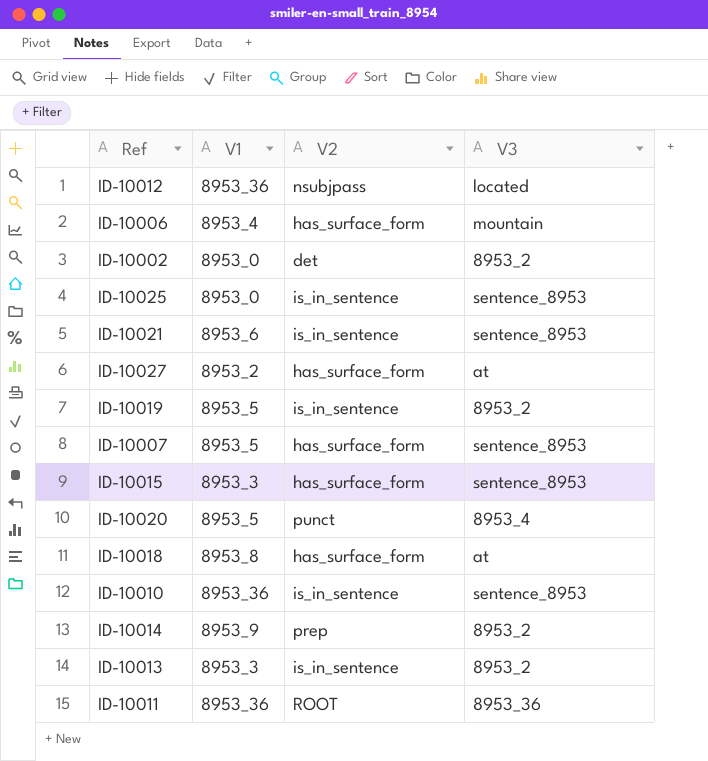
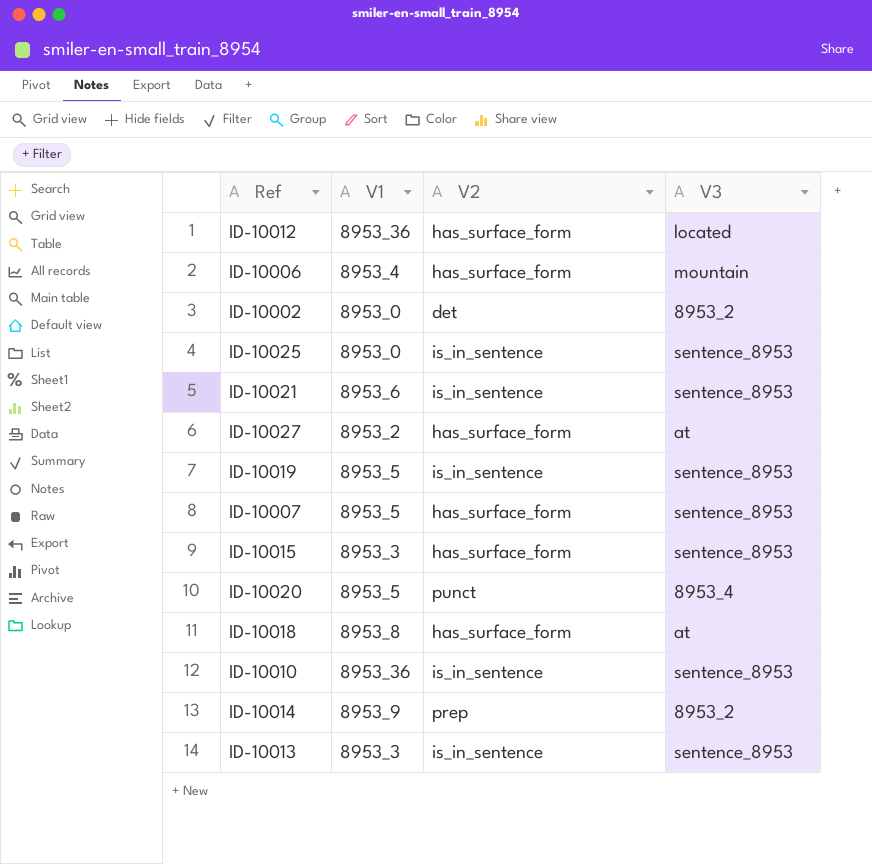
row ID-10011: 8953_36 | ROOT | 8953_36 -> none
ID-10012 | V2: nsubjpass -> has_surface_form
ID-10019 | V3: 8953_2 -> sentence_8953
ID-10013 | V3: 8953_2 -> sentence_8953

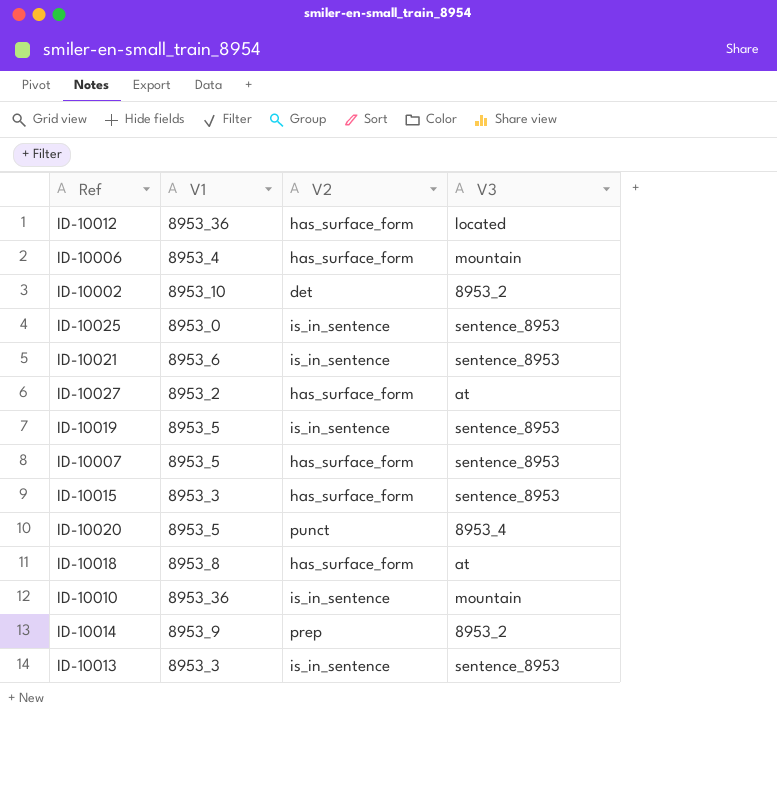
ID-10002 | V1: 8953_0 -> 8953_10
ID-10010 | V3: sentence_8953 -> mountain

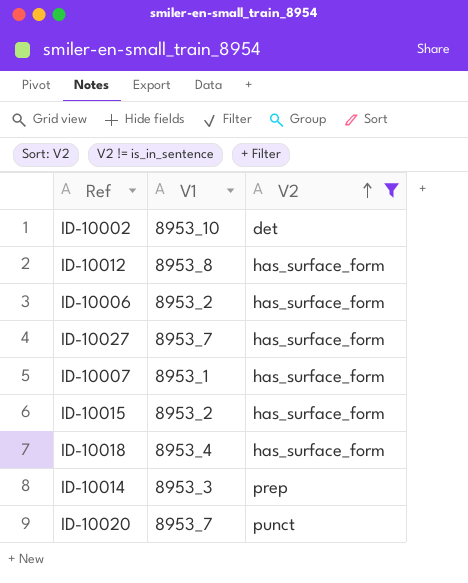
filter: none -> V2 != is_in_sentence
row order: none -> V2 ascending
column V3 | position: 4 -> none
ID-10012 | V1: 8953_36 -> 8953_8
ID-10006 | V1: 8953_4 -> 8953_2
ID-10027 | V1: 8953_2 -> 8953_7
ID-10007 | V1: 8953_5 -> 8953_1
ID-10015 | V1: 8953_3 -> 8953_2
ID-10018 | V1: 8953_8 -> 8953_4
ID-10014 | V1: 8953_9 -> 8953_3
ID-10020 | V1: 8953_5 -> 8953_7

